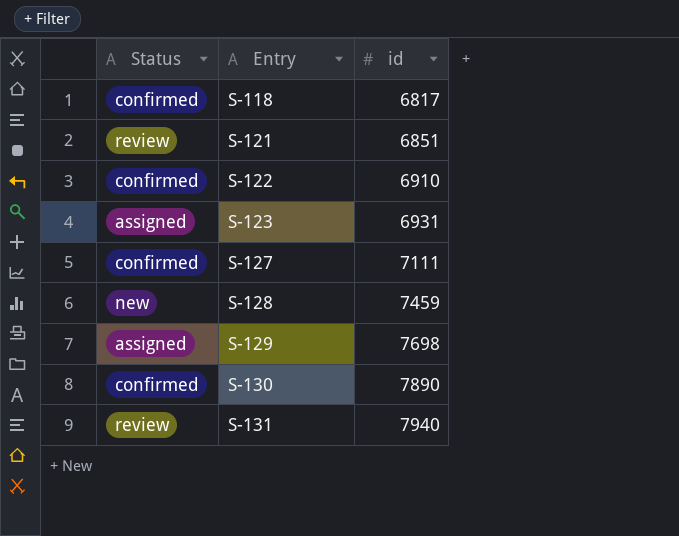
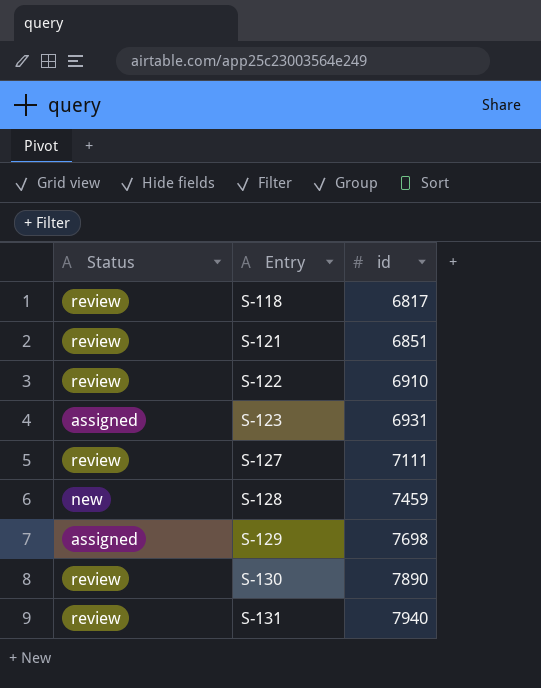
S-118 | Status: confirmed -> review
S-122 | Status: confirmed -> review
S-127 | Status: confirmed -> review
S-130 | Status: confirmed -> review

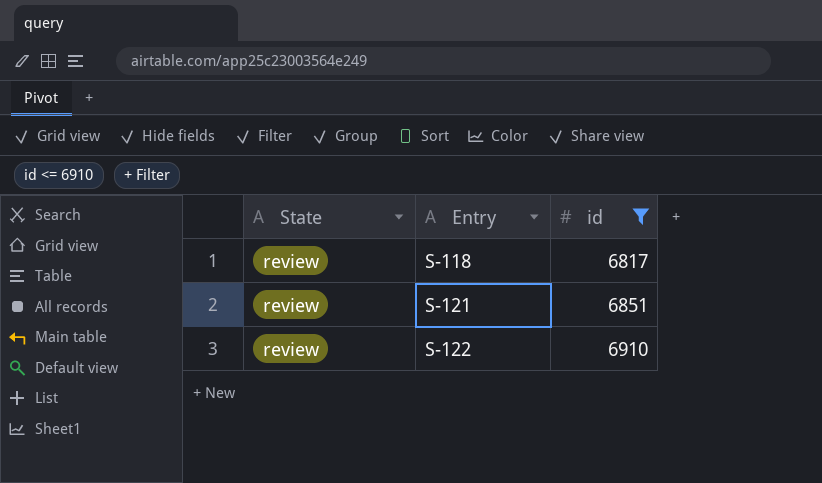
filter: none -> id <= 6910
column name: Status -> State

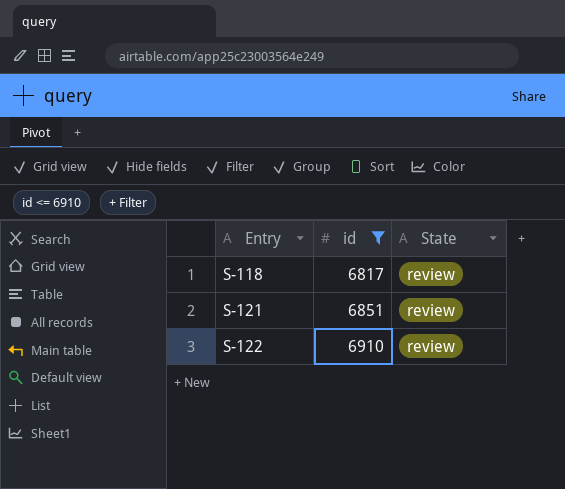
column State | position: 1 -> 3

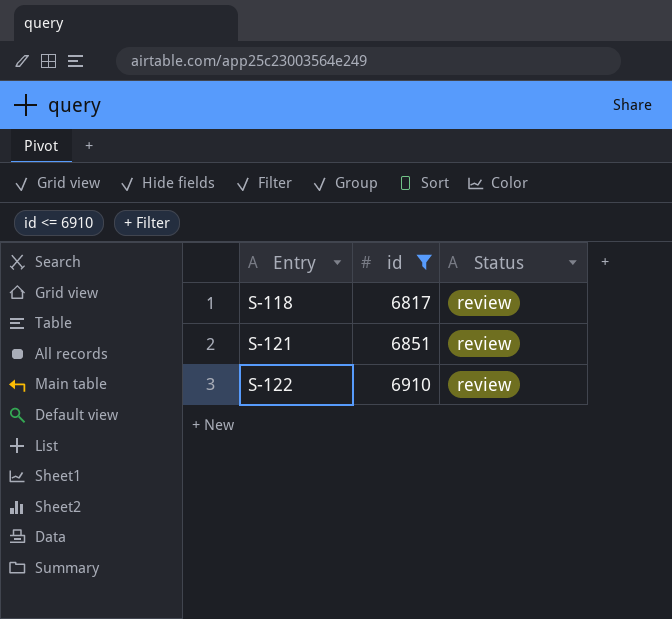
column name: State -> Status

